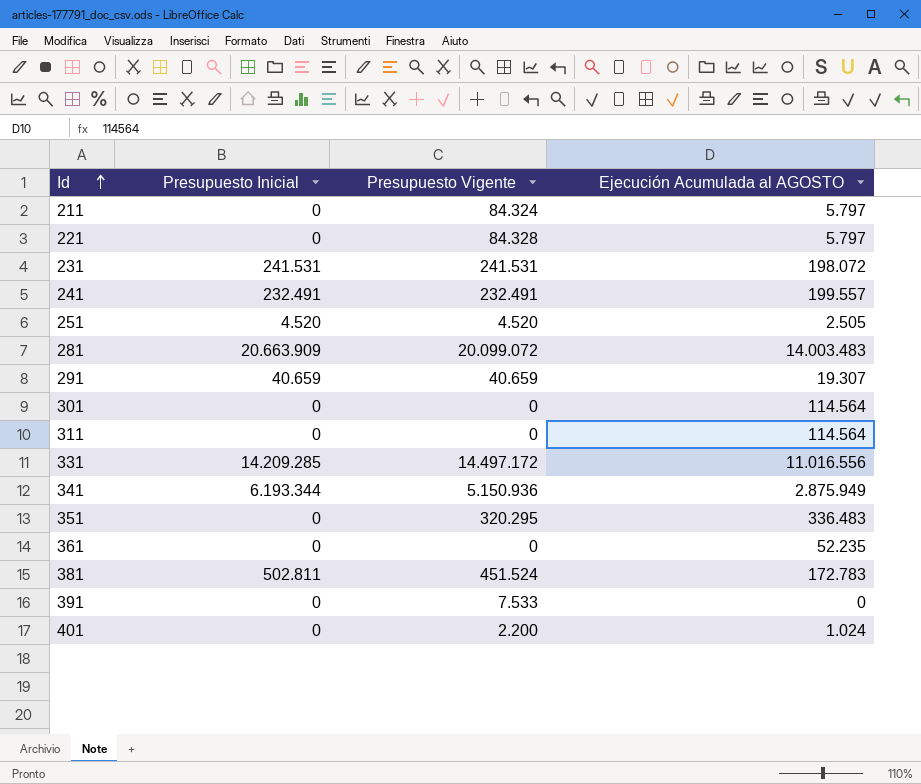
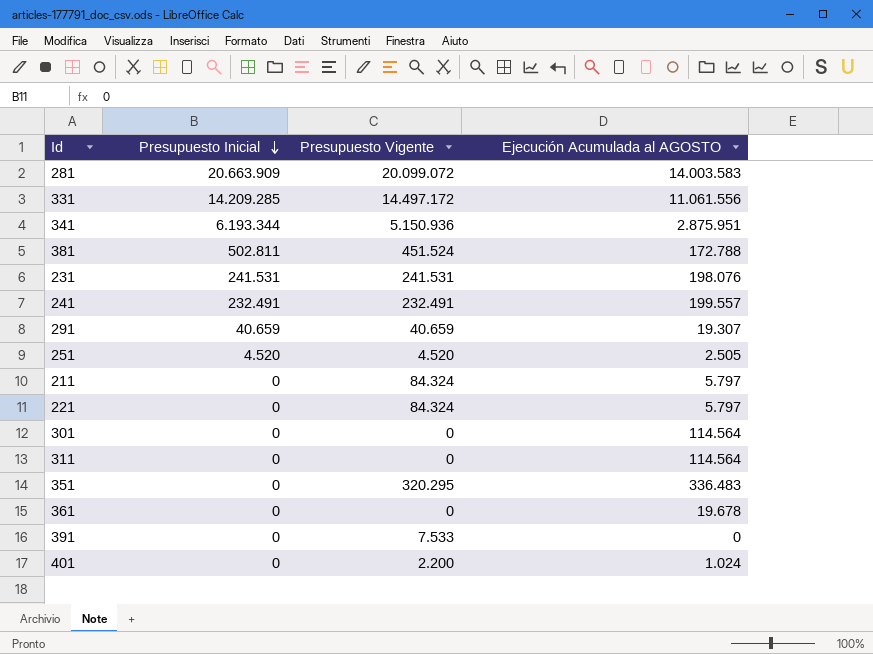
row order: Id ascending -> Presupuesto Inicial descending
281 | Ejecución Acumulada al AGOSTO: 14.003.483 -> 14.003.583
331 | Ejecución Acumulada al AGOSTO: 11.016.556 -> 11.061.556
341 | Ejecución Acumulada al AGOSTO: 2.875.949 -> 2.875.951
381 | Ejecución Acumulada al AGOSTO: 172.783 -> 172.788
231 | Ejecución Acumulada al AGOSTO: 198.072 -> 198.076
221 | Presupuesto Vigente: 84.328 -> 84.324
361 | Ejecución Acumulada al AGOSTO: 52.235 -> 19.678

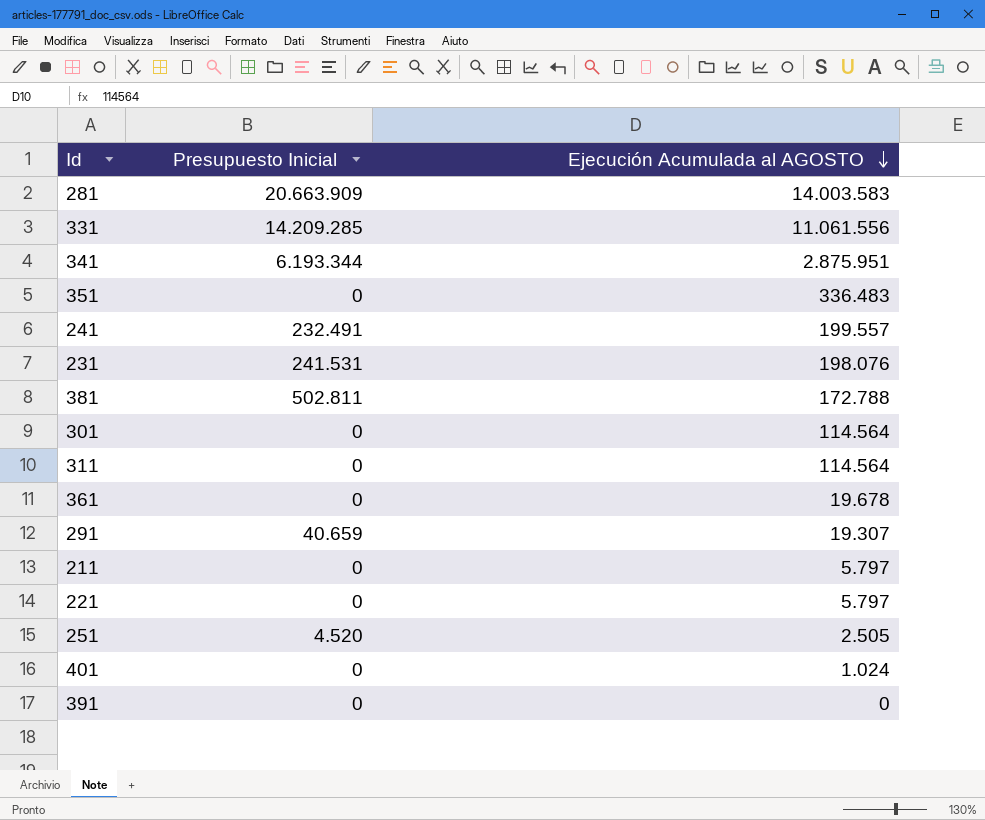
row order: Presupuesto Inicial descending -> Ejecución Acumulada al AGOSTO descending
column Presupuesto Vigente | position: 3 -> none

